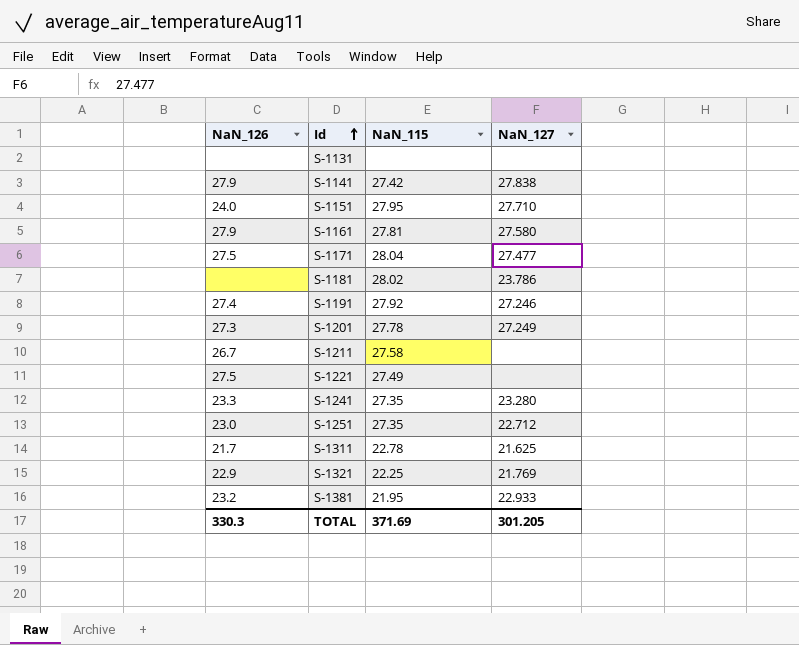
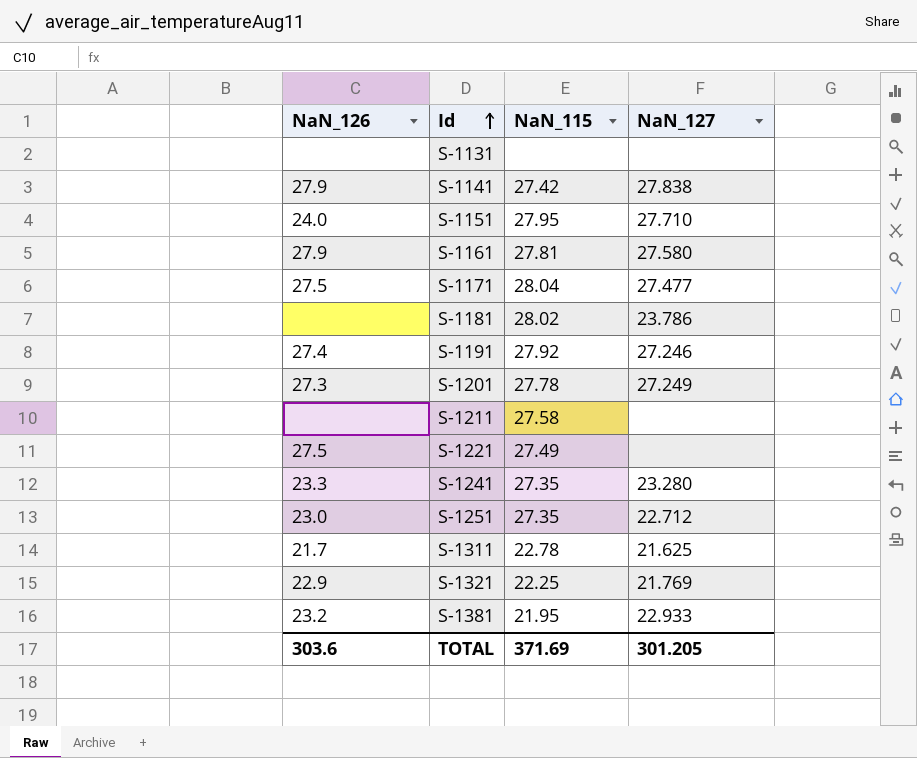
S-1211 | NaN_126: 26.7 -> none
TOTAL | NaN_126: 330.3 -> 303.6

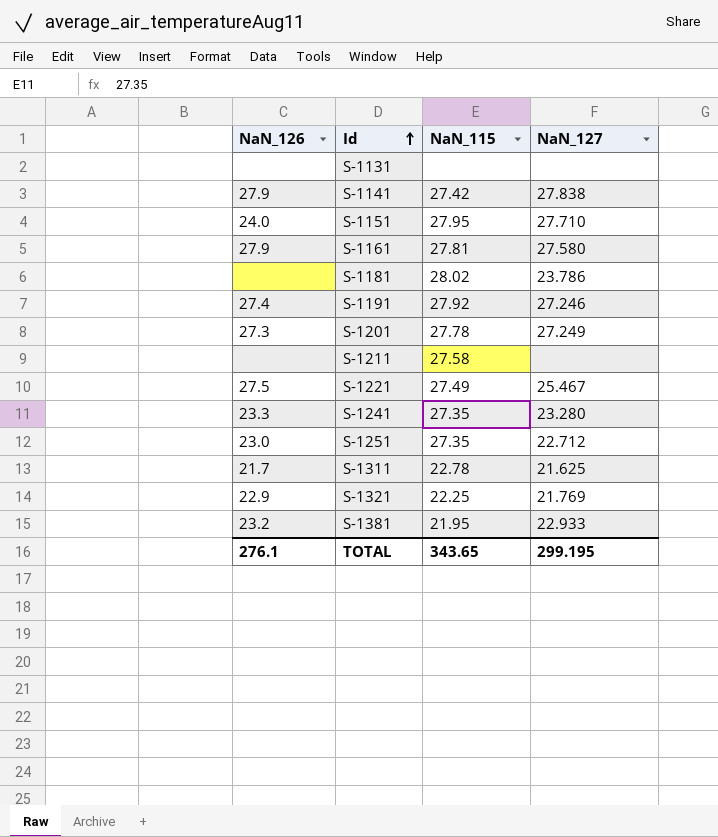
row S-1171: 27.5 | 28.04 | 27.477 -> none
S-1221 | NaN_127: none -> 25.467
TOTAL | NaN_126: 303.6 -> 276.1
TOTAL | NaN_115: 371.69 -> 343.65
TOTAL | NaN_127: 301.205 -> 299.195

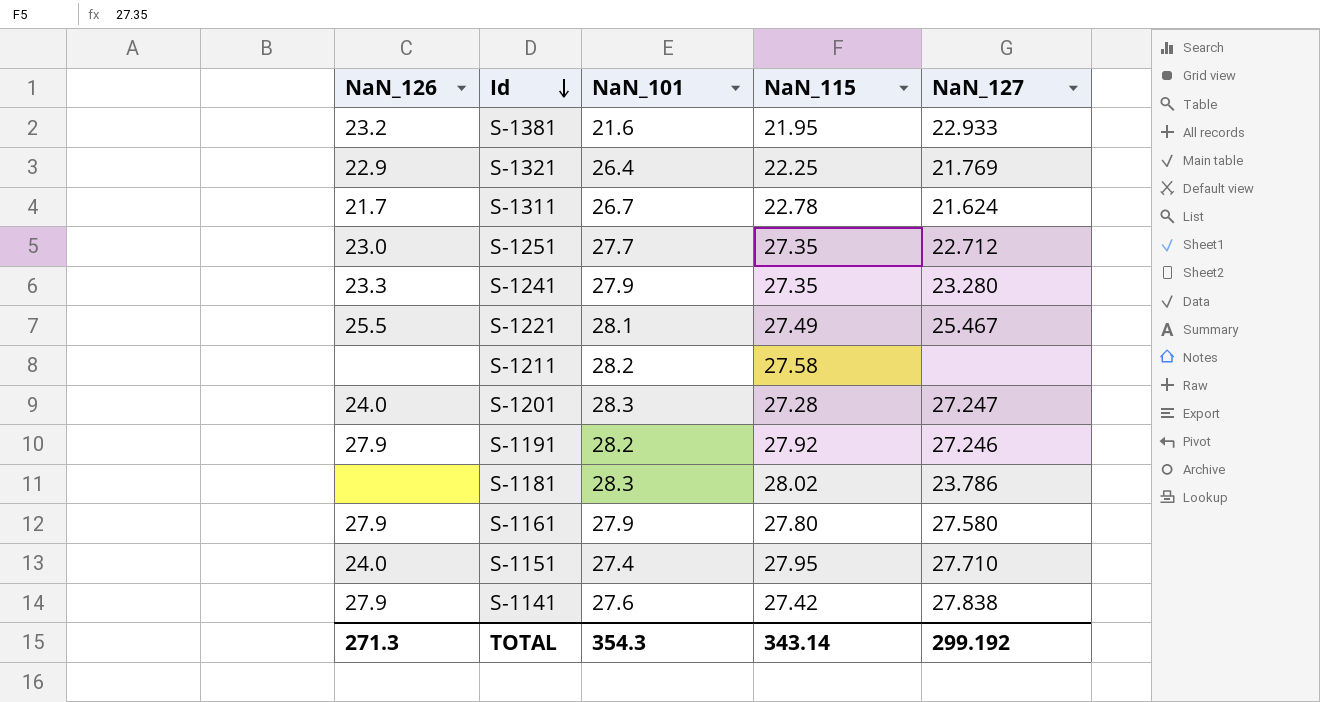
row order: Id ascending -> Id descending
column NaN_101 | position: none -> 3
row S-1131: none | none | none -> none
S-1311 | NaN_127: 21.625 -> 21.624
S-1221 | NaN_126: 27.5 -> 25.5
S-1201 | NaN_126: 27.3 -> 24.0
S-1201 | NaN_115: 27.78 -> 27.28
S-1201 | NaN_127: 27.249 -> 27.247
S-1191 | NaN_126: 27.4 -> 27.9
S-1161 | NaN_115: 27.81 -> 27.80
TOTAL | NaN_126: 276.1 -> 271.3
TOTAL | NaN_115: 343.65 -> 343.14
TOTAL | NaN_127: 299.195 -> 299.192

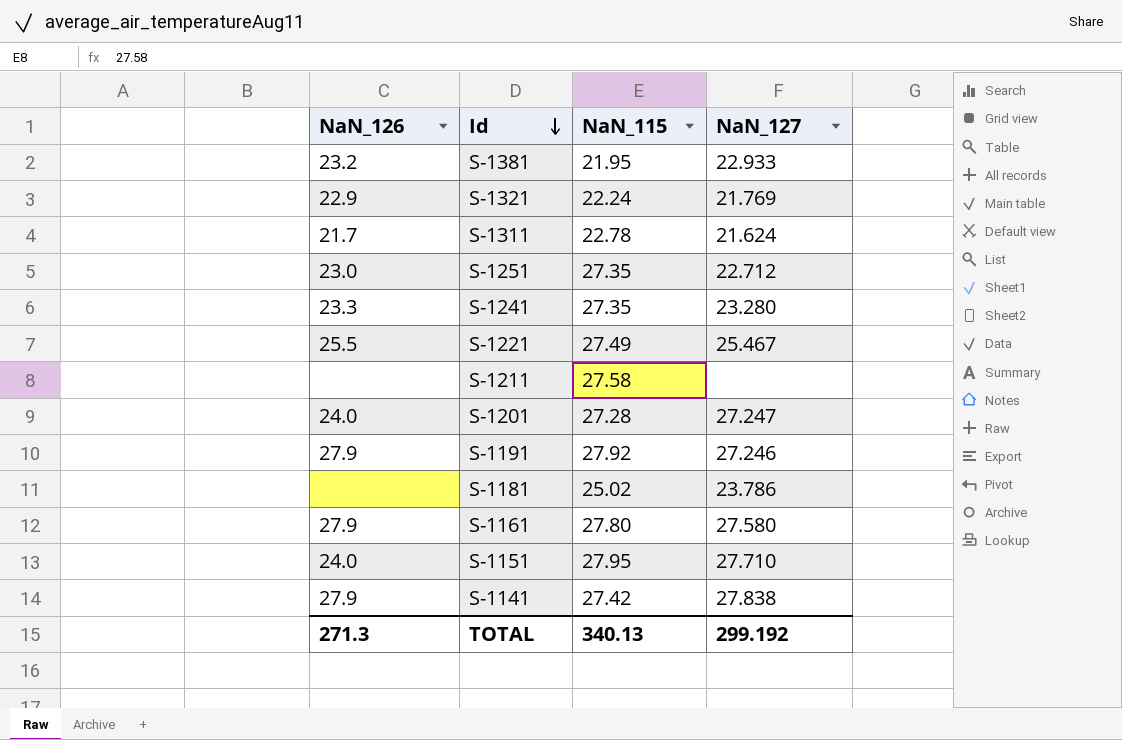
column NaN_101 | position: 3 -> none
S-1321 | NaN_115: 22.25 -> 22.24
S-1181 | NaN_115: 28.02 -> 25.02
TOTAL | NaN_115: 343.14 -> 340.13

